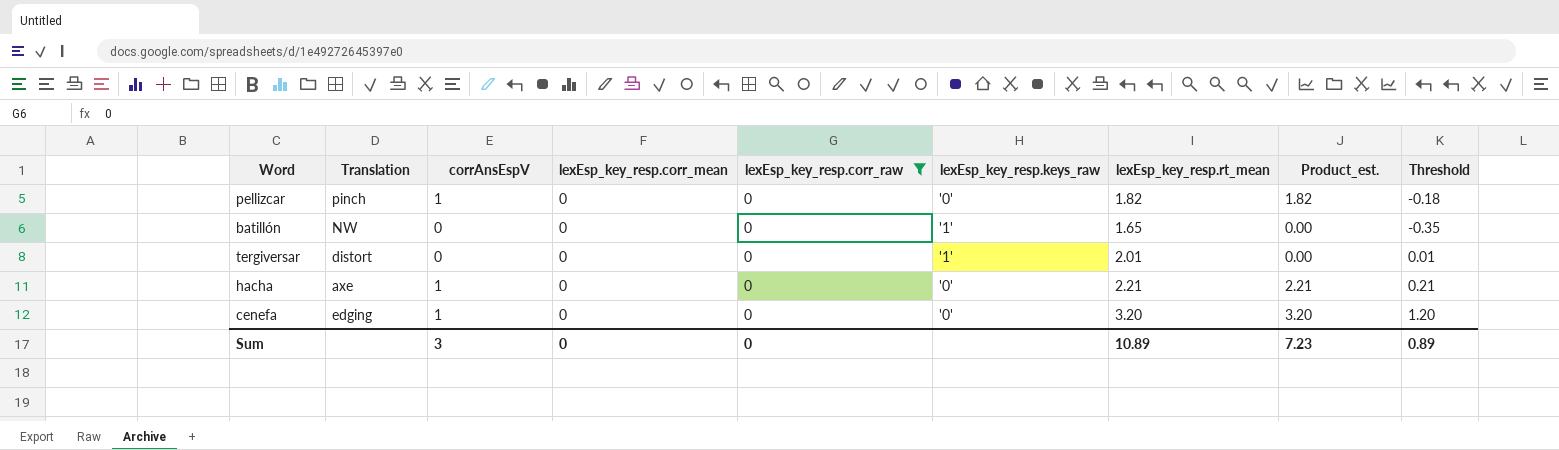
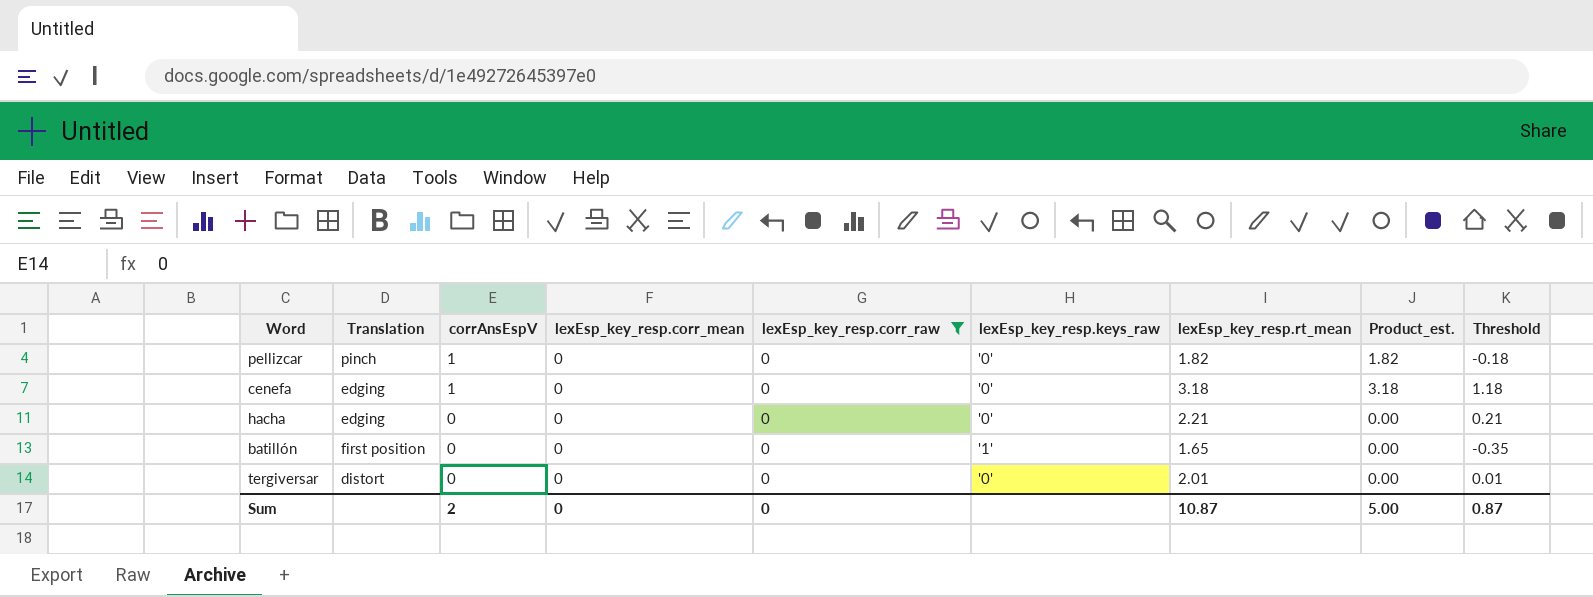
row order: none -> corrAnsEspV descending
cenefa | lexEsp_key_resp.rt_mean: 3.20 -> 3.18
cenefa | Product_est.: 3.20 -> 3.18
cenefa | Threshold: 1.20 -> 1.18
hacha | Translation: axe -> edging
hacha | corrAnsEspV: 1 -> 0
hacha | Product_est.: 2.21 -> 0.00
batillón | Translation: NW -> first position
tergiversar | lexEsp_key_resp.keys_raw: '1' -> '0'
Sum | corrAnsEspV: 3 -> 2
Sum | lexEsp_key_resp.rt_mean: 10.89 -> 10.87
Sum | Product_est.: 7.23 -> 5.00
Sum | Threshold: 0.89 -> 0.87

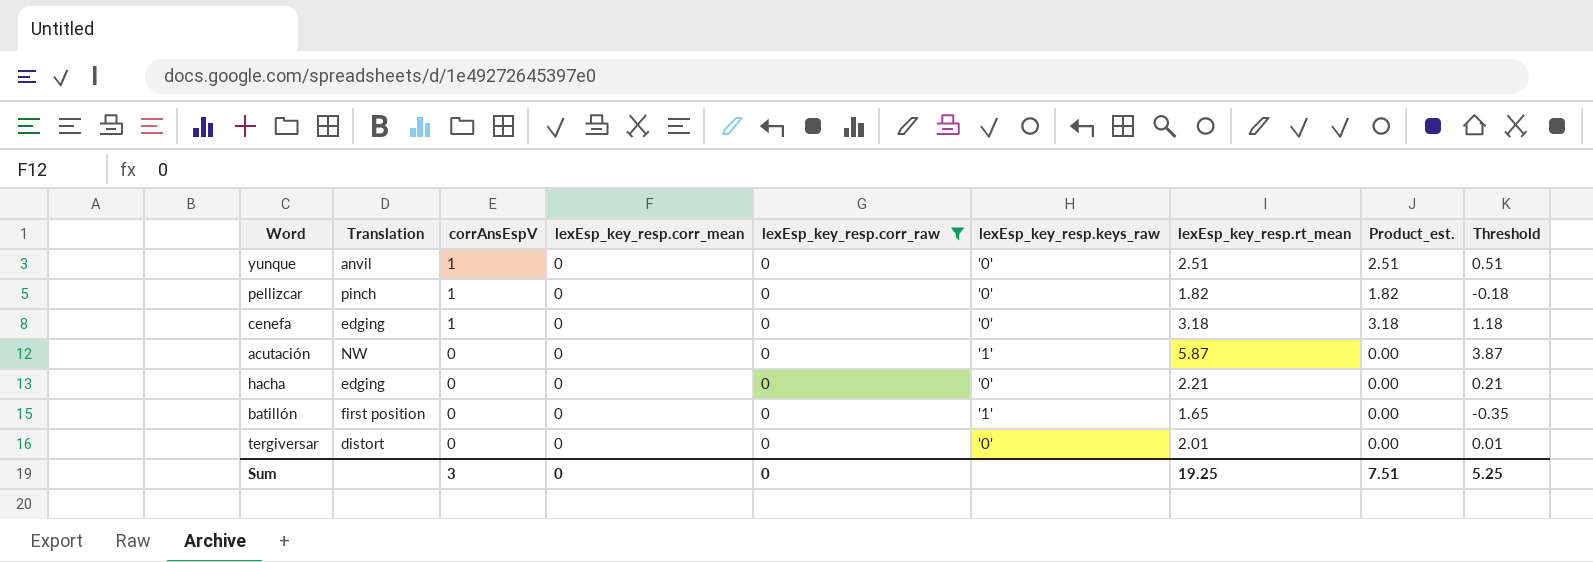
row yunque: none -> anvil | 1 | 0 | 0 | '0' | 2.51 | 2.51 | 0.51
row acutación: none -> NW | 0 | 0 | 0 | '1' | 5.87 | 0.00 | 3.87
Sum | corrAnsEspV: 2 -> 3
Sum | lexEsp_key_resp.rt_mean: 10.87 -> 19.25
Sum | Product_est.: 5.00 -> 7.51
Sum | Threshold: 0.87 -> 5.25

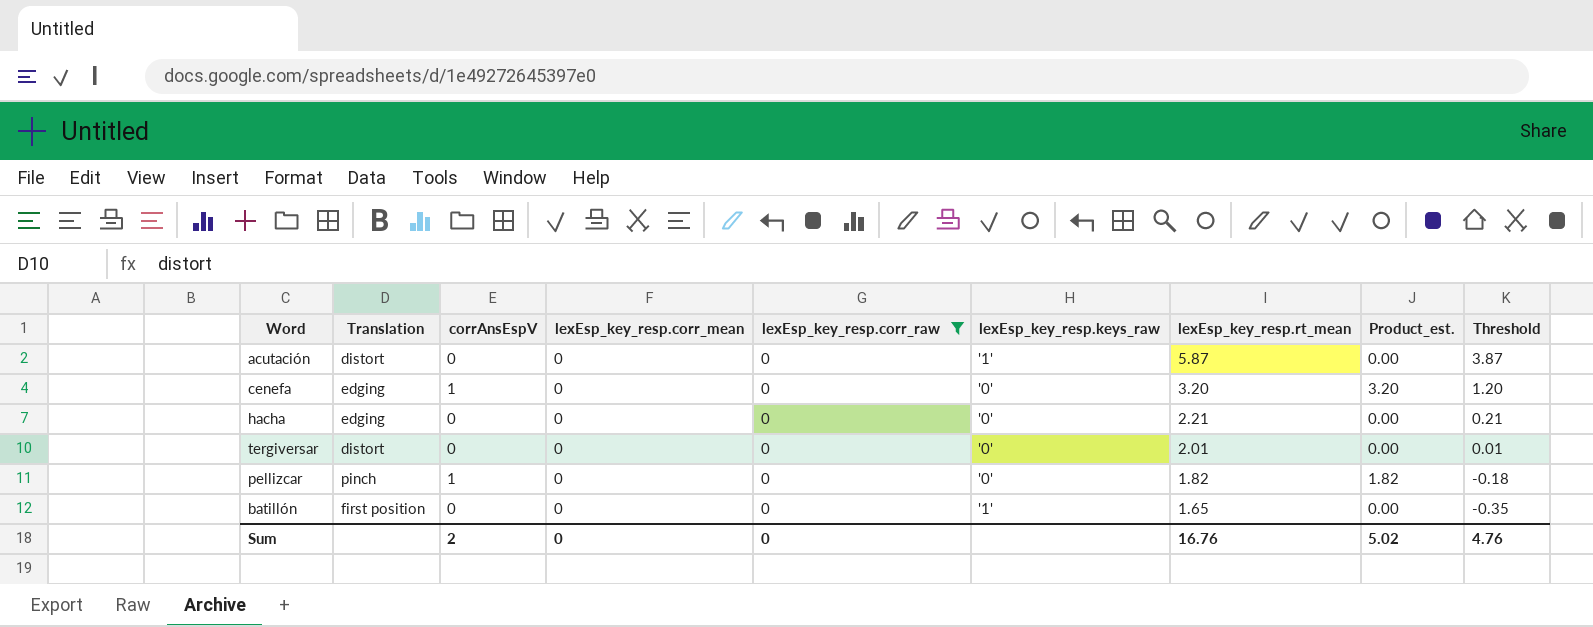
row order: corrAnsEspV descending -> lexEsp_key_resp.rt_mean descending
row yunque: anvil | 1 | 0 | 0 | '0' | 2.51 | 2.51 | 0.51 -> none
acutación | Translation: NW -> distort
cenefa | lexEsp_key_resp.rt_mean: 3.18 -> 3.20
cenefa | Product_est.: 3.18 -> 3.20
cenefa | Threshold: 1.18 -> 1.20
Sum | corrAnsEspV: 3 -> 2
Sum | lexEsp_key_resp.rt_mean: 19.25 -> 16.76
Sum | Product_est.: 7.51 -> 5.02
Sum | Threshold: 5.25 -> 4.76

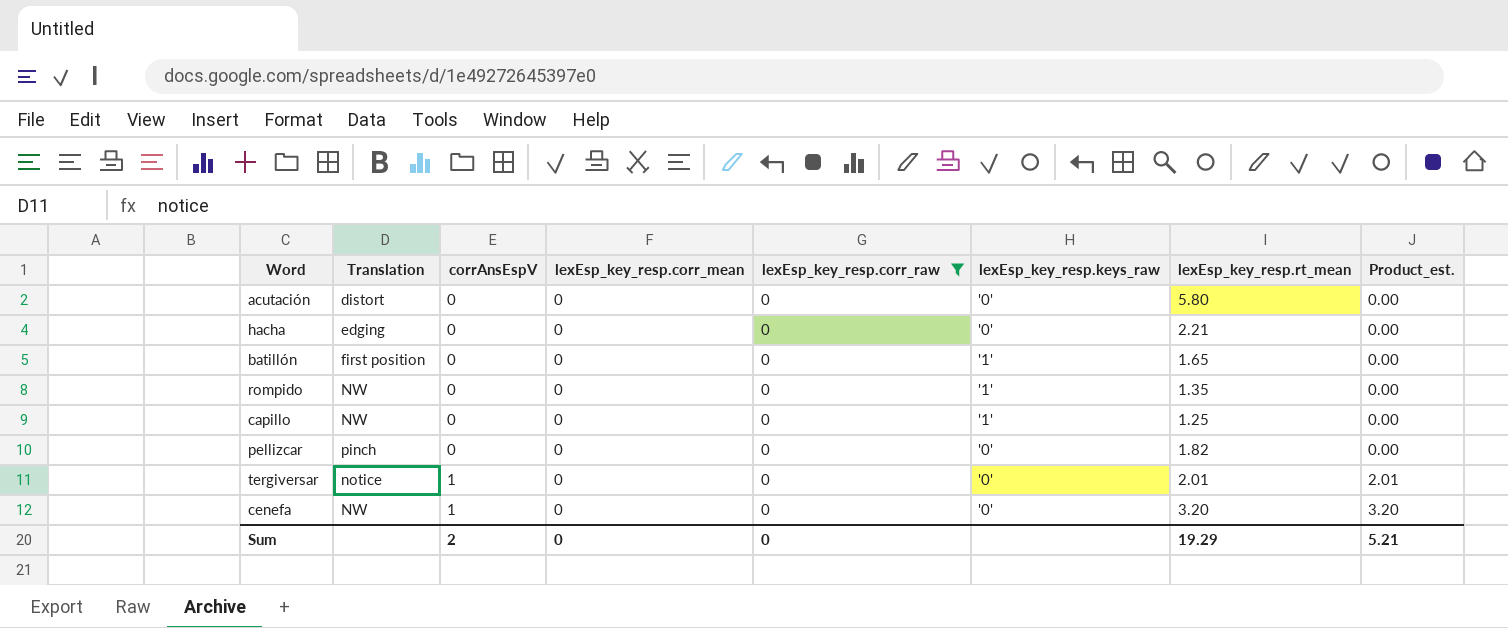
row order: lexEsp_key_resp.rt_mean descending -> corrAnsEspV ascending
column Threshold | formula: [lexEsp_key_resp.rt_mean] - 2 -> none
acutación | lexEsp_key_resp.keys_raw: '1' -> '0'
acutación | lexEsp_key_resp.rt_mean: 5.87 -> 5.80
row rompido: none -> NW | 0 | 0 | 0 | '1' | 1.35 | 0.00
row capillo: none -> NW | 0 | 0 | 0 | '1' | 1.25 | 0.00
pellizcar | corrAnsEspV: 1 -> 0
pellizcar | Product_est.: 1.82 -> 0.00
tergiversar | Translation: distort -> notice
tergiversar | corrAnsEspV: 0 -> 1
tergiversar | Product_est.: 0.00 -> 2.01
cenefa | Translation: edging -> NW
Sum | lexEsp_key_resp.rt_mean: 16.76 -> 19.29
Sum | Product_est.: 5.02 -> 5.21

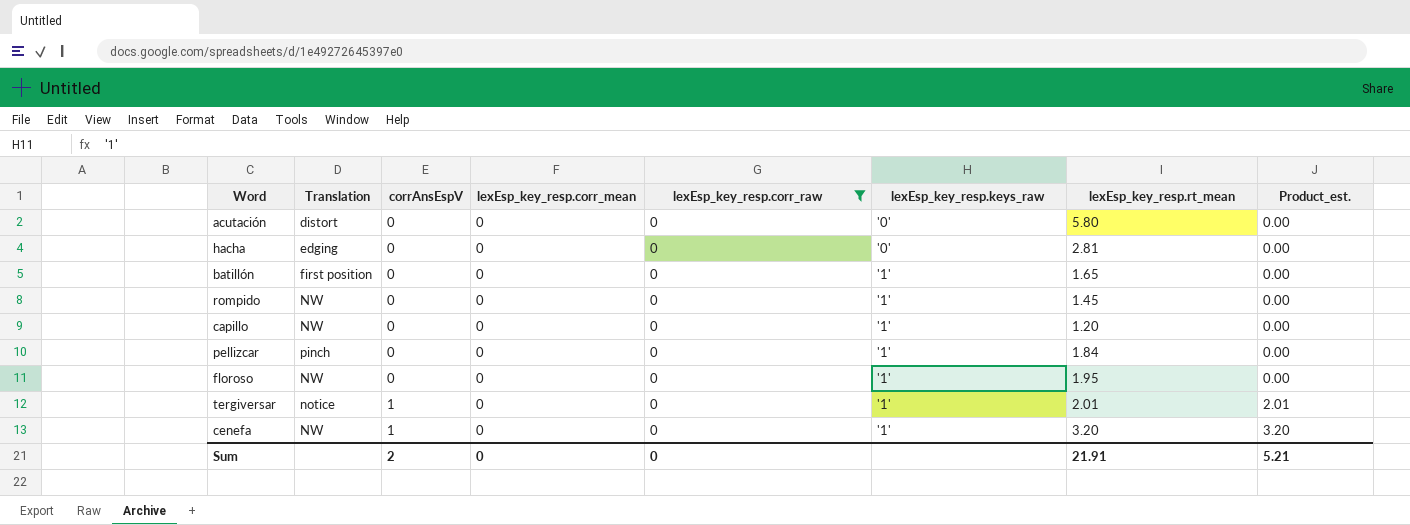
hacha | lexEsp_key_resp.rt_mean: 2.21 -> 2.81
rompido | lexEsp_key_resp.rt_mean: 1.35 -> 1.45
capillo | lexEsp_key_resp.rt_mean: 1.25 -> 1.20
pellizcar | lexEsp_key_resp.keys_raw: '0' -> '1'
pellizcar | lexEsp_key_resp.rt_mean: 1.82 -> 1.84
row floroso: none -> NW | 0 | 0 | 0 | '1' | 1.95 | 0.00
tergiversar | lexEsp_key_resp.keys_raw: '0' -> '1'
cenefa | lexEsp_key_resp.keys_raw: '0' -> '1'
Sum | lexEsp_key_resp.rt_mean: 19.29 -> 21.91

